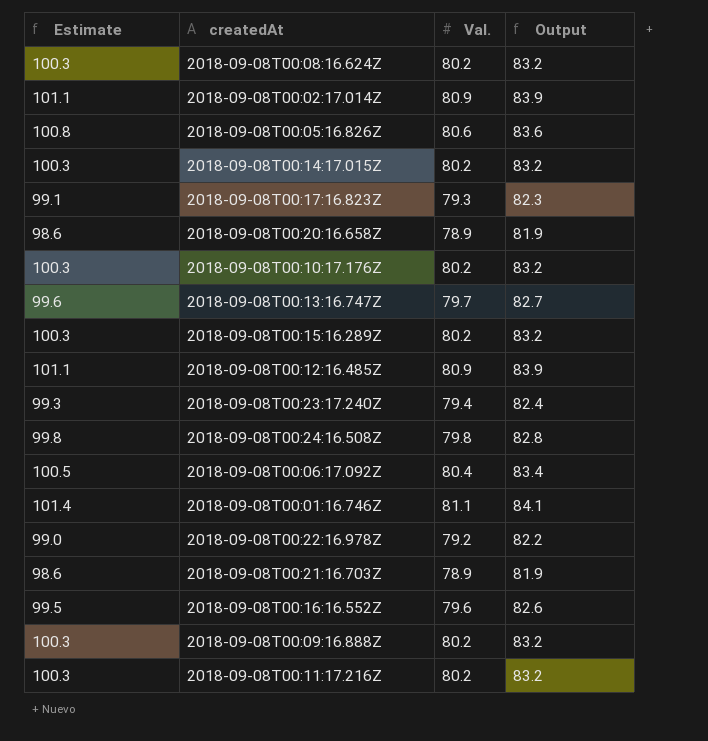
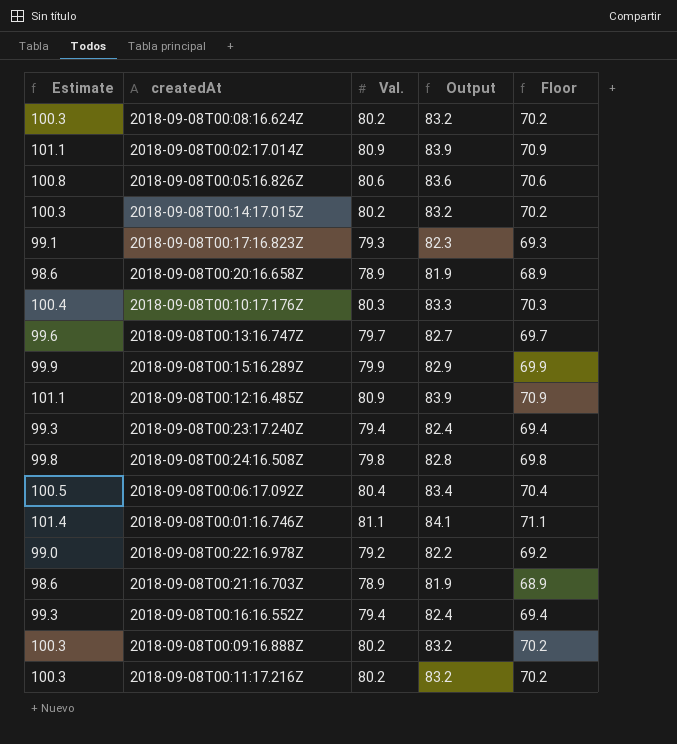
column Floor | formula: none -> [Val.] - 10
2018-09-08T00:10:17.176Z | Estimate: 100.3 -> 100.4
2018-09-08T00:10:17.176Z | Val.: 80.2 -> 80.3
2018-09-08T00:10:17.176Z | Output: 83.2 -> 83.3
2018-09-08T00:15:16.289Z | Estimate: 100.3 -> 99.9
2018-09-08T00:15:16.289Z | Val.: 80.2 -> 79.9
2018-09-08T00:15:16.289Z | Output: 83.2 -> 82.9
2018-09-08T00:16:16.552Z | Estimate: 99.5 -> 99.3
2018-09-08T00:16:16.552Z | Val.: 79.6 -> 79.4
2018-09-08T00:16:16.552Z | Output: 82.6 -> 82.4

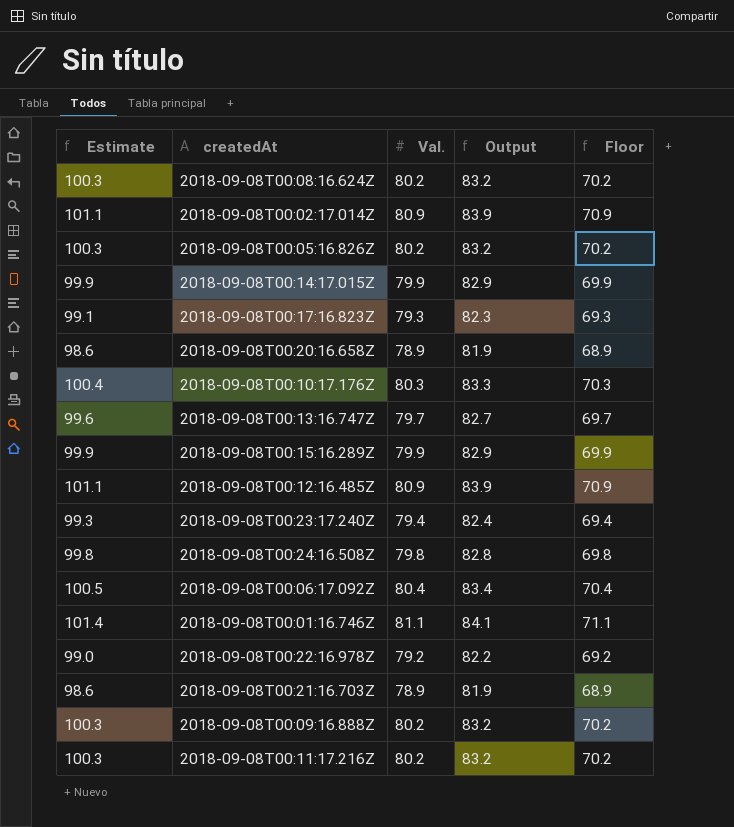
row 2018-09-08T00:16:16.552Z: 99.3 | 79.4 | 82.4 | 69.4 -> none
2018-09-08T00:05:16.826Z | Estimate: 100.8 -> 100.3
2018-09-08T00:05:16.826Z | Val.: 80.6 -> 80.2
2018-09-08T00:05:16.826Z | Output: 83.6 -> 83.2
2018-09-08T00:05:16.826Z | Floor: 70.6 -> 70.2
2018-09-08T00:14:17.015Z | Estimate: 100.3 -> 99.9
2018-09-08T00:14:17.015Z | Val.: 80.2 -> 79.9
2018-09-08T00:14:17.015Z | Output: 83.2 -> 82.9
2018-09-08T00:14:17.015Z | Floor: 70.2 -> 69.9

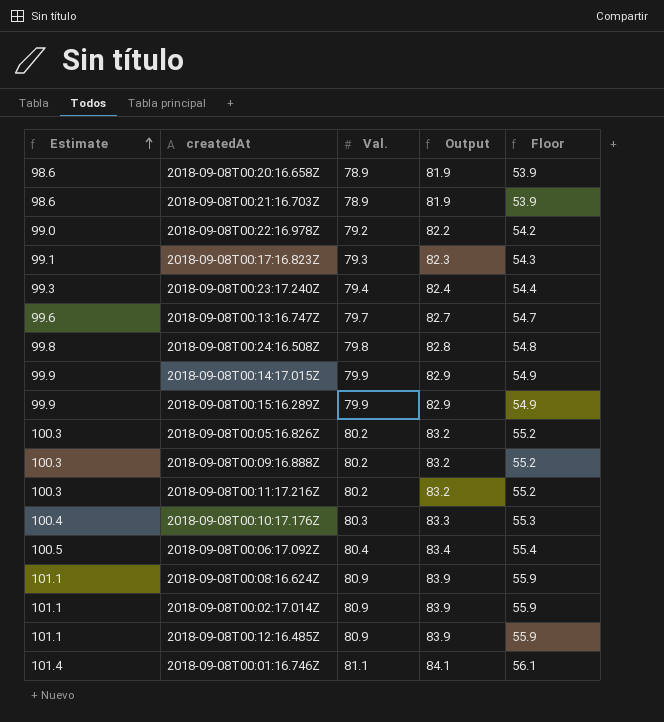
row order: none -> Estimate ascending
column Floor | formula: [Val.] - 10 -> [Val.] - 25
2018-09-08T00:08:16.624Z | Estimate: 100.3 -> 101.1
2018-09-08T00:08:16.624Z | Val.: 80.2 -> 80.9
2018-09-08T00:08:16.624Z | Output: 83.2 -> 83.9

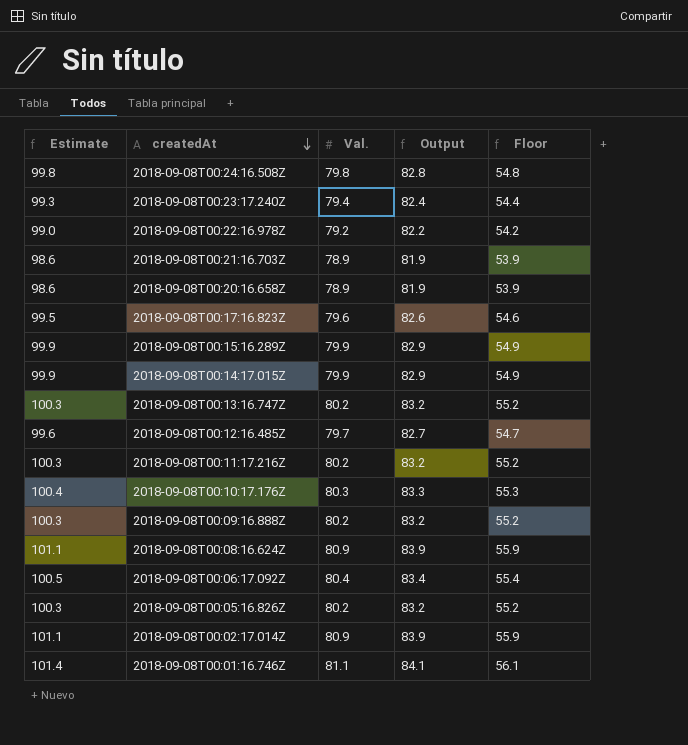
row order: Estimate ascending -> createdAt descending
2018-09-08T00:17:16.823Z | Estimate: 99.1 -> 99.5
2018-09-08T00:17:16.823Z | Val.: 79.3 -> 79.6
2018-09-08T00:17:16.823Z | Output: 82.3 -> 82.6
2018-09-08T00:17:16.823Z | Floor: 54.3 -> 54.6
2018-09-08T00:13:16.747Z | Estimate: 99.6 -> 100.3
2018-09-08T00:13:16.747Z | Val.: 79.7 -> 80.2
2018-09-08T00:13:16.747Z | Output: 82.7 -> 83.2
2018-09-08T00:13:16.747Z | Floor: 54.7 -> 55.2
2018-09-08T00:12:16.485Z | Estimate: 101.1 -> 99.6
2018-09-08T00:12:16.485Z | Val.: 80.9 -> 79.7
2018-09-08T00:12:16.485Z | Output: 83.9 -> 82.7
2018-09-08T00:12:16.485Z | Floor: 55.9 -> 54.7

